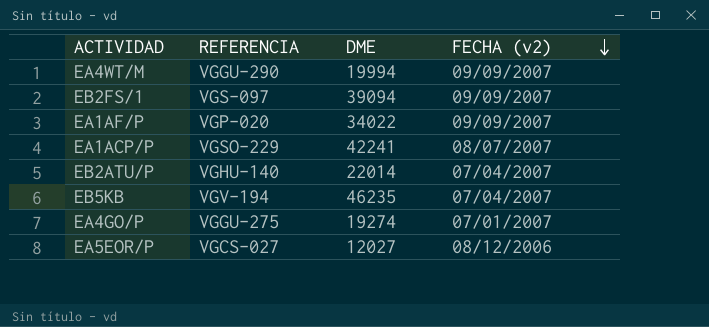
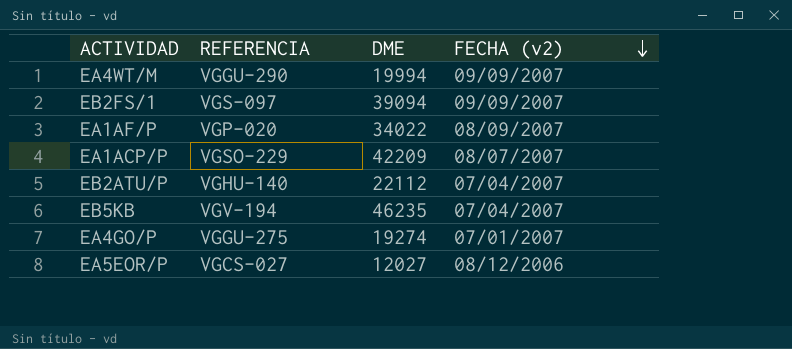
EA1AF/P | FECHA (v2): 09/09/2007 -> 08/09/2007
EA1ACP/P | DME: 42241 -> 42209
EB2ATU/P | DME: 22014 -> 22112

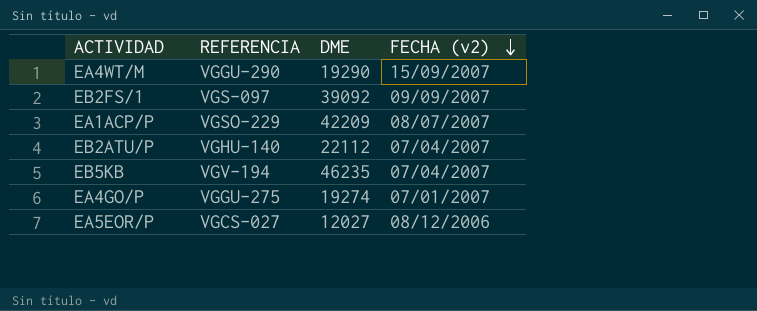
row EA1AF/P: VGP-020 | 34022 | 08/09/2007 -> none
EA4WT/M | DME: 19994 -> 19290
EA4WT/M | FECHA (v2): 09/09/2007 -> 15/09/2007
EB2FS/1 | DME: 39094 -> 39092

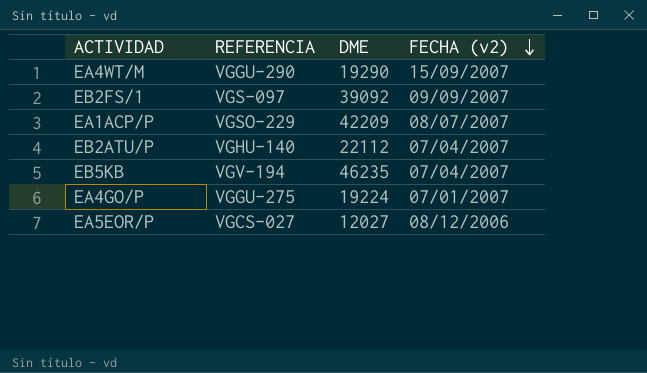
EA4GO/P | DME: 19274 -> 19224

